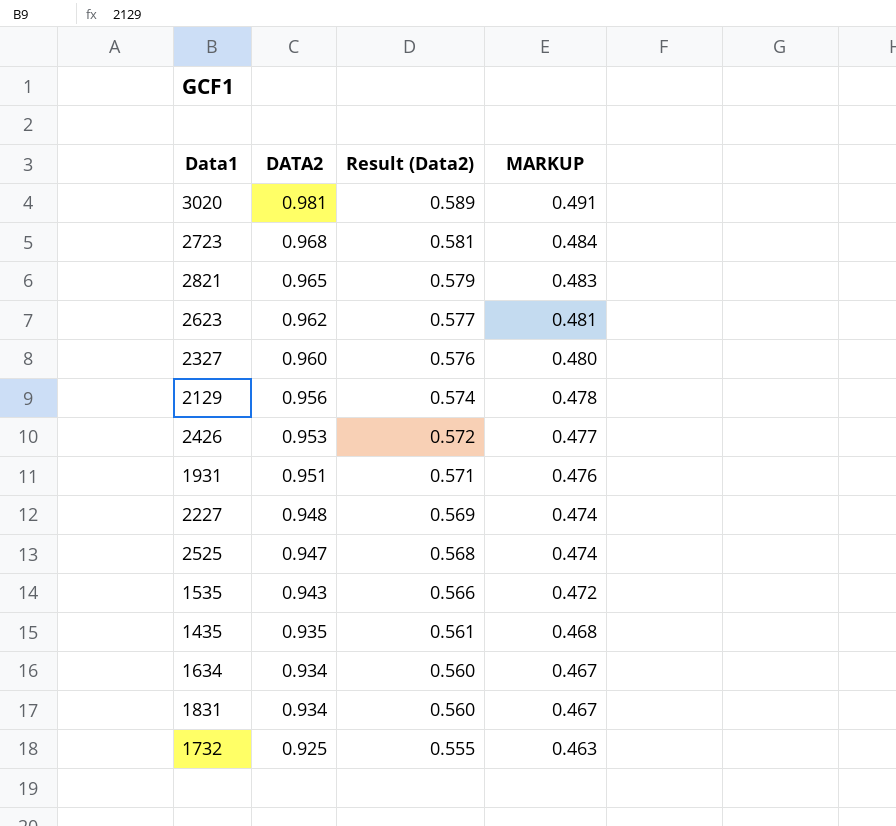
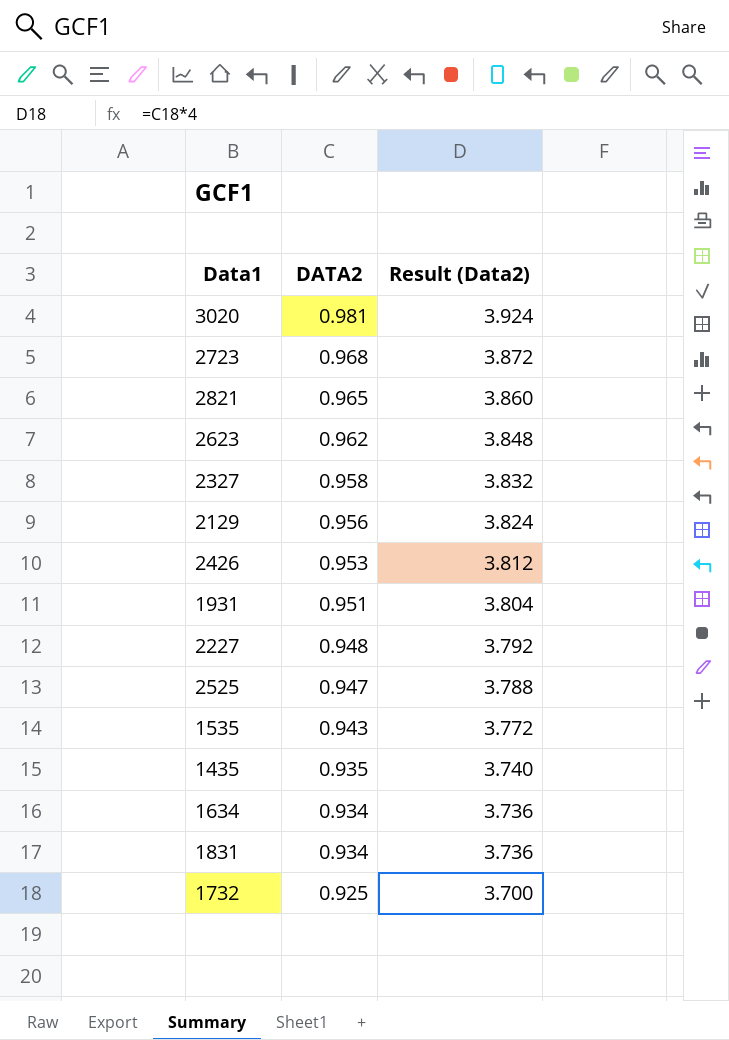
column MARKUP | formula: [DATA2] * 0.5 -> none
column Result (Data2) | formula: [DATA2] * 0.6 -> [DATA2] * 4
2327 | DATA2: 0.960 -> 0.958

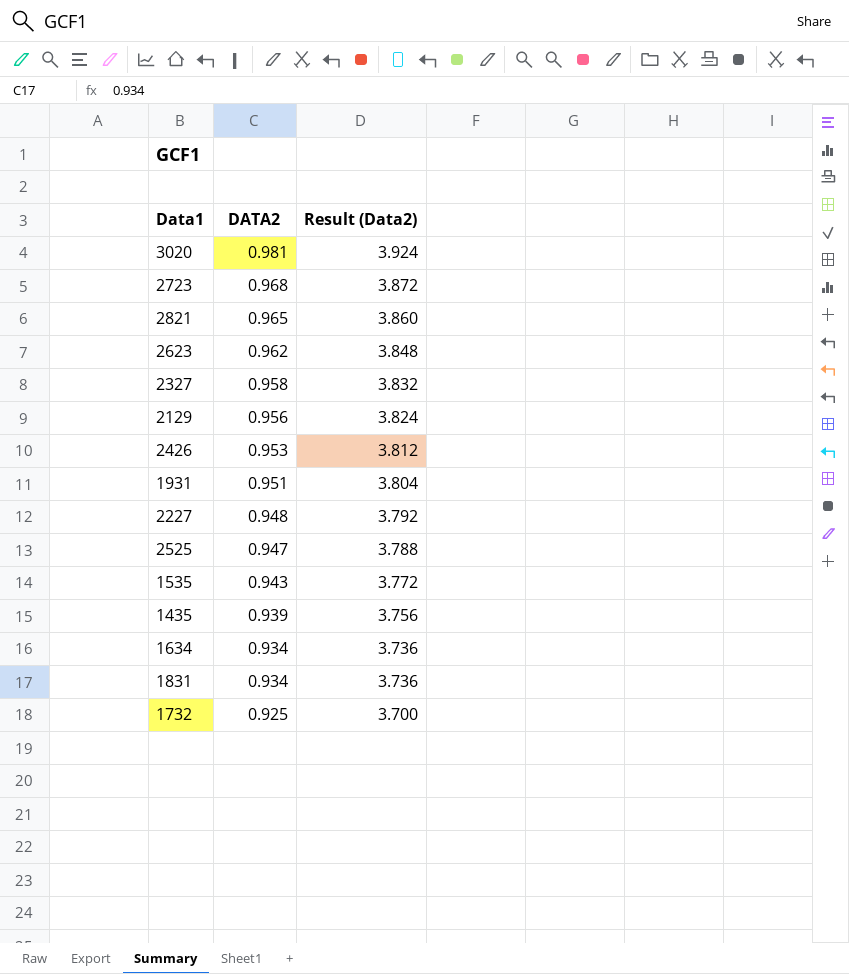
1435 | DATA2: 0.935 -> 0.939
1435 | Result (Data2): 3.740 -> 3.756

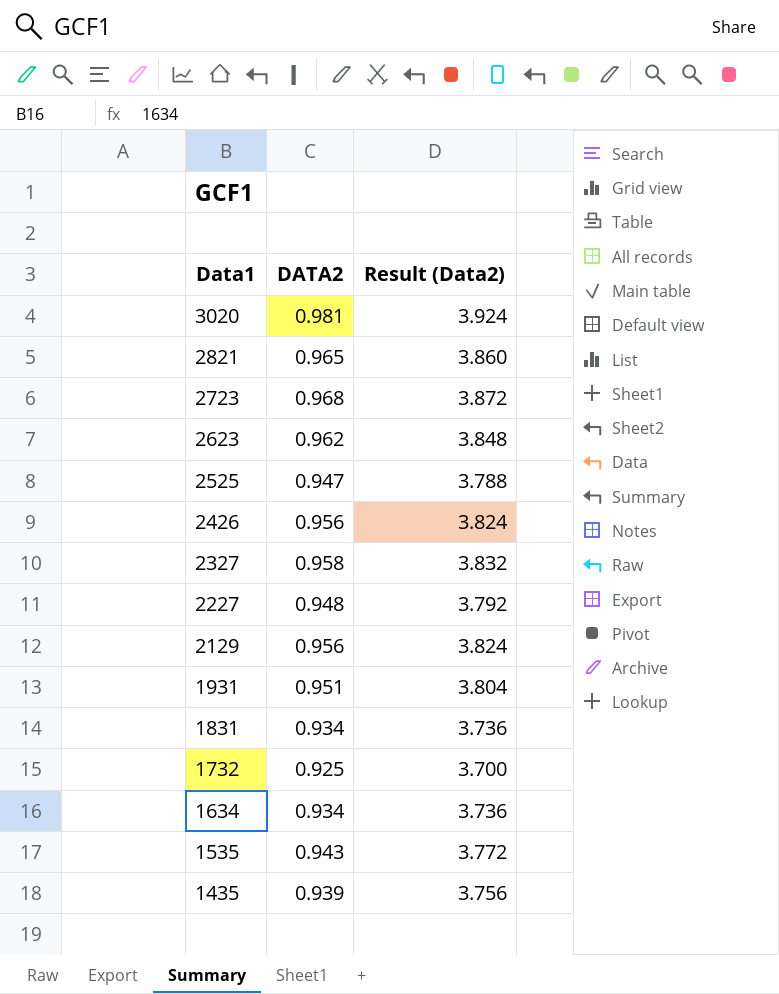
row order: DATA2 descending -> Data1 descending
2426 | DATA2: 0.953 -> 0.956
2426 | Result (Data2): 3.812 -> 3.824

